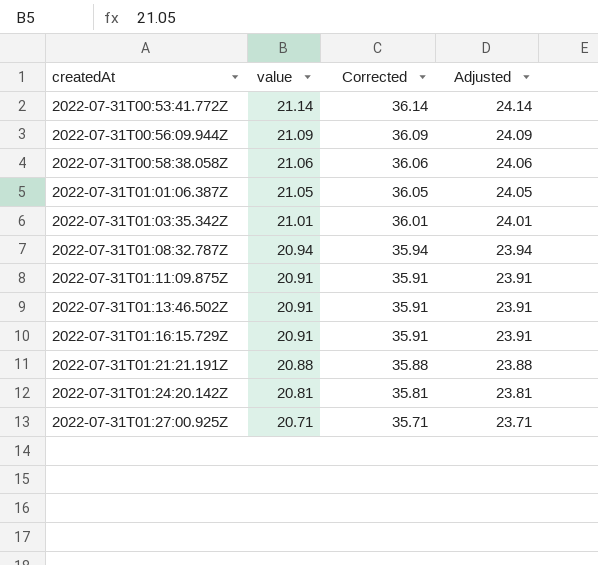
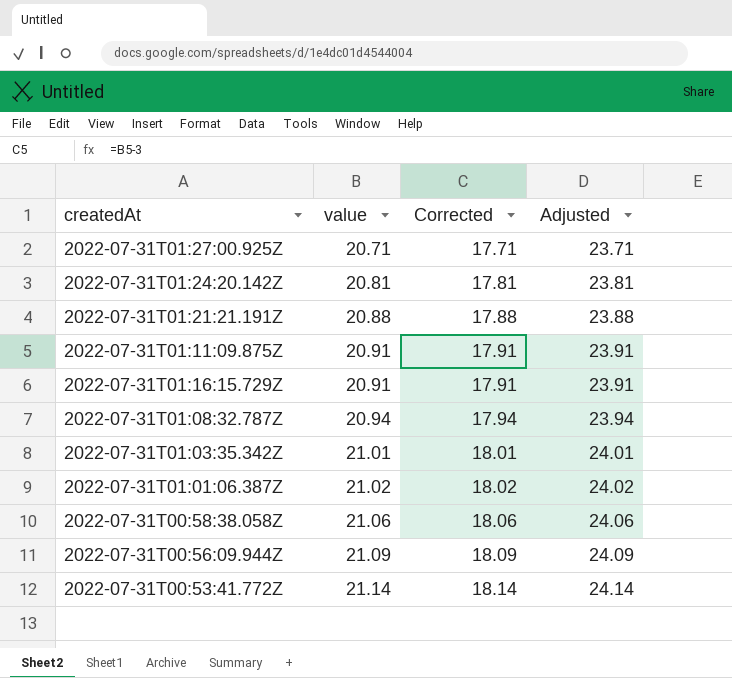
row order: createdAt ascending -> value ascending
column Corrected | formula: [value] + 15 -> [value] - 3
row 2022-07-31T01:13:46.502Z: 20.91 | 35.91 | 23.91 -> none
2022-07-31T01:01:06.387Z | value: 21.05 -> 21.02
2022-07-31T01:01:06.387Z | Adjusted: 24.05 -> 24.02

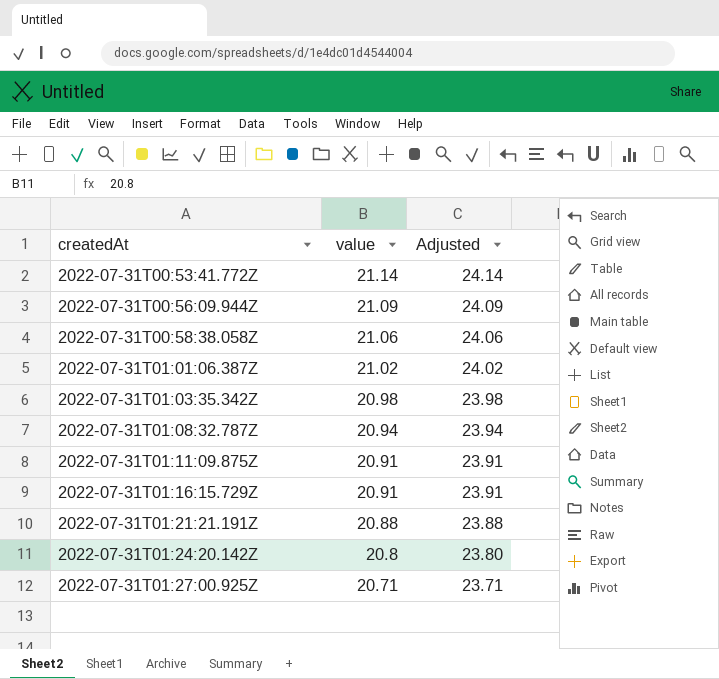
row order: value ascending -> createdAt ascending
column Corrected | formula: [value] - 3 -> none
2022-07-31T01:03:35.342Z | value: 21.01 -> 20.98
2022-07-31T01:03:35.342Z | Adjusted: 24.01 -> 23.98
2022-07-31T01:24:20.142Z | value: 20.81 -> 20.8
2022-07-31T01:24:20.142Z | Adjusted: 23.81 -> 23.80

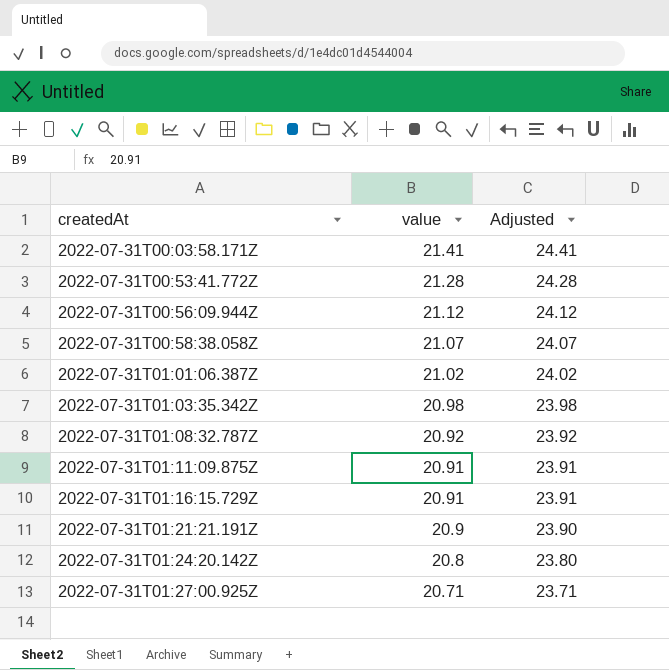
row 2022-07-31T00:03:58.171Z: none -> 21.41 | 24.41
2022-07-31T00:53:41.772Z | value: 21.14 -> 21.28
2022-07-31T00:53:41.772Z | Adjusted: 24.14 -> 24.28
2022-07-31T00:56:09.944Z | value: 21.09 -> 21.12
2022-07-31T00:56:09.944Z | Adjusted: 24.09 -> 24.12
2022-07-31T00:58:38.058Z | value: 21.06 -> 21.07
2022-07-31T00:58:38.058Z | Adjusted: 24.06 -> 24.07
2022-07-31T01:08:32.787Z | value: 20.94 -> 20.92
2022-07-31T01:08:32.787Z | Adjusted: 23.94 -> 23.92
2022-07-31T01:21:21.191Z | value: 20.88 -> 20.9
2022-07-31T01:21:21.191Z | Adjusted: 23.88 -> 23.90

